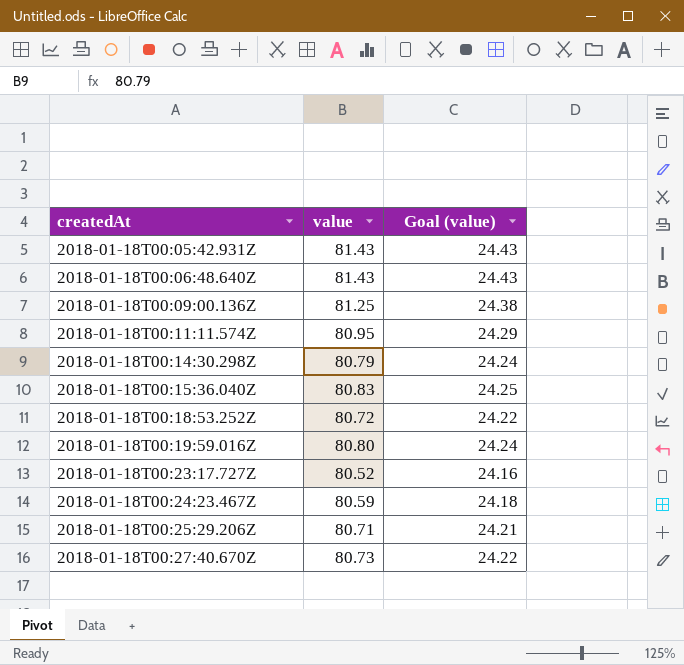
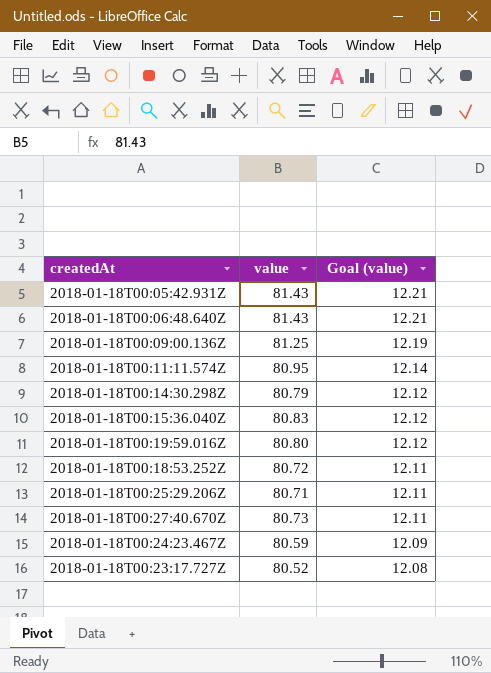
row order: createdAt ascending -> Goal (value) descending
column Goal (value) | formula: [value] * 0.3 -> [value] * 0.15

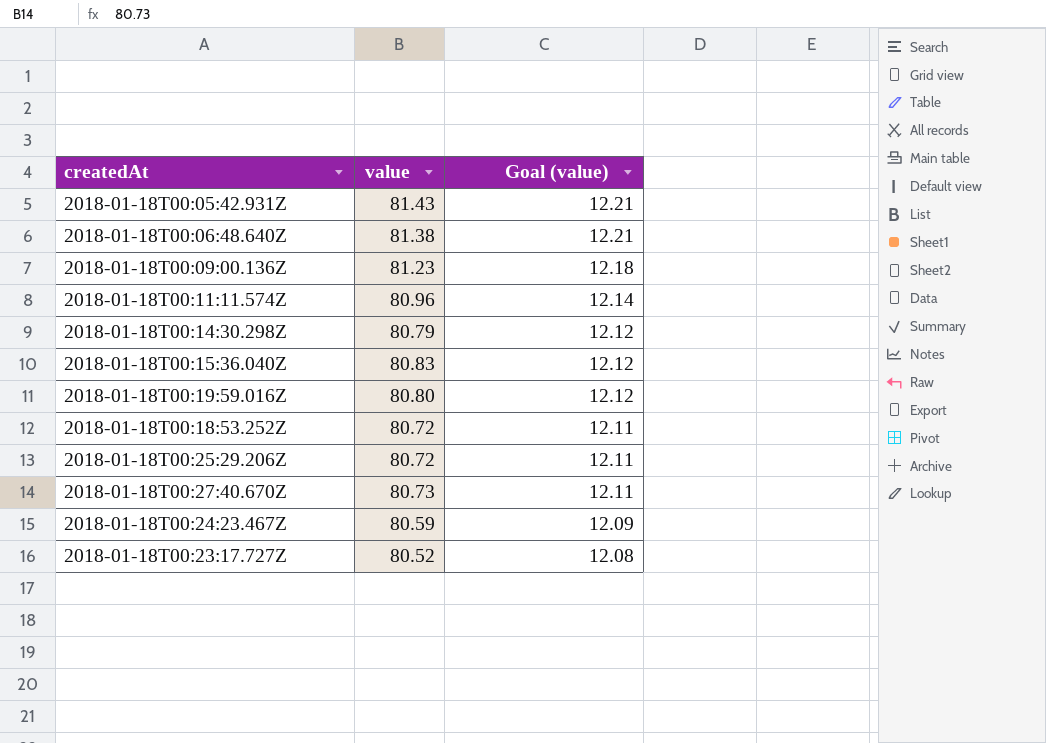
2018-01-18T00:06:48.640Z | value: 81.43 -> 81.38
2018-01-18T00:09:00.136Z | value: 81.25 -> 81.23
2018-01-18T00:09:00.136Z | Goal (value): 12.19 -> 12.18
2018-01-18T00:11:11.574Z | value: 80.95 -> 80.96
2018-01-18T00:25:29.206Z | value: 80.71 -> 80.72

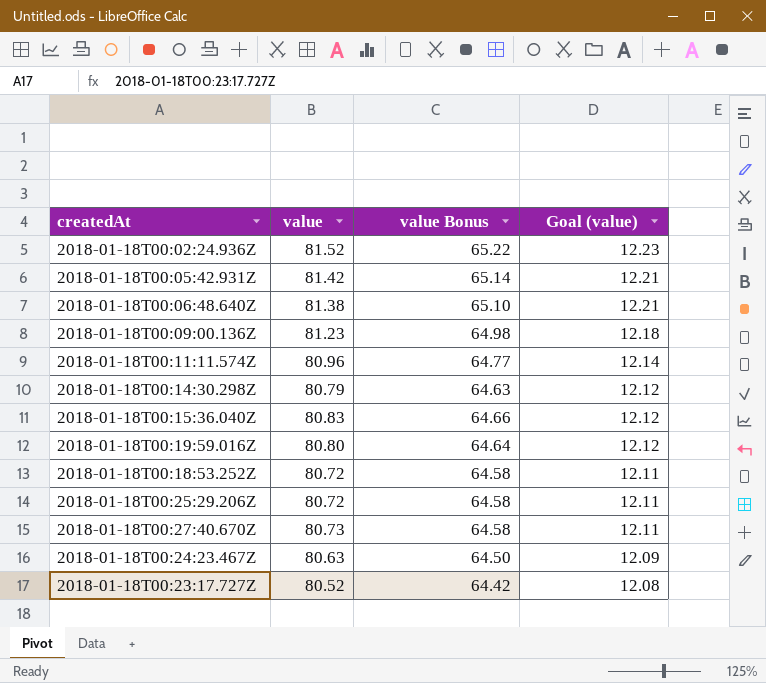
column value Bonus | formula: none -> [value] * 0.8
row 2018-01-18T00:02:24.936Z: none -> 81.52 | 65.22 | 12.23
2018-01-18T00:05:42.931Z | value: 81.43 -> 81.42
2018-01-18T00:24:23.467Z | value: 80.59 -> 80.63

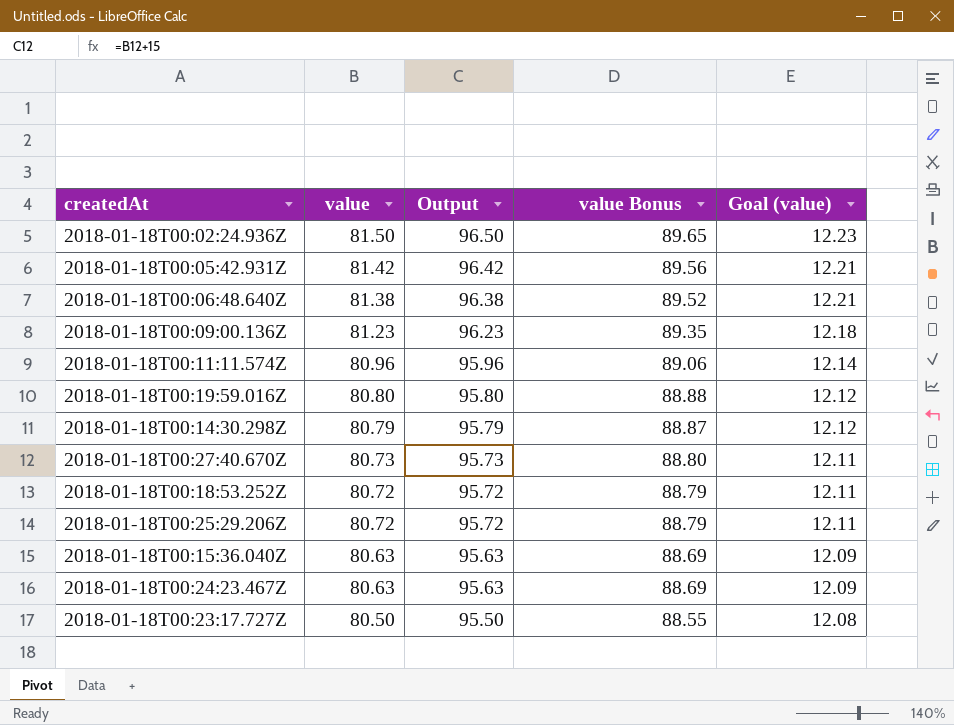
row order: Goal (value) descending -> value descending
column Output | formula: none -> [value] + 15
column value Bonus | formula: [value] * 0.8 -> [value] * 1.1
2018-01-18T00:02:24.936Z | value: 81.52 -> 81.50
2018-01-18T00:15:36.040Z | value: 80.83 -> 80.63
2018-01-18T00:15:36.040Z | Goal (value): 12.12 -> 12.09
2018-01-18T00:23:17.727Z | value: 80.52 -> 80.50

